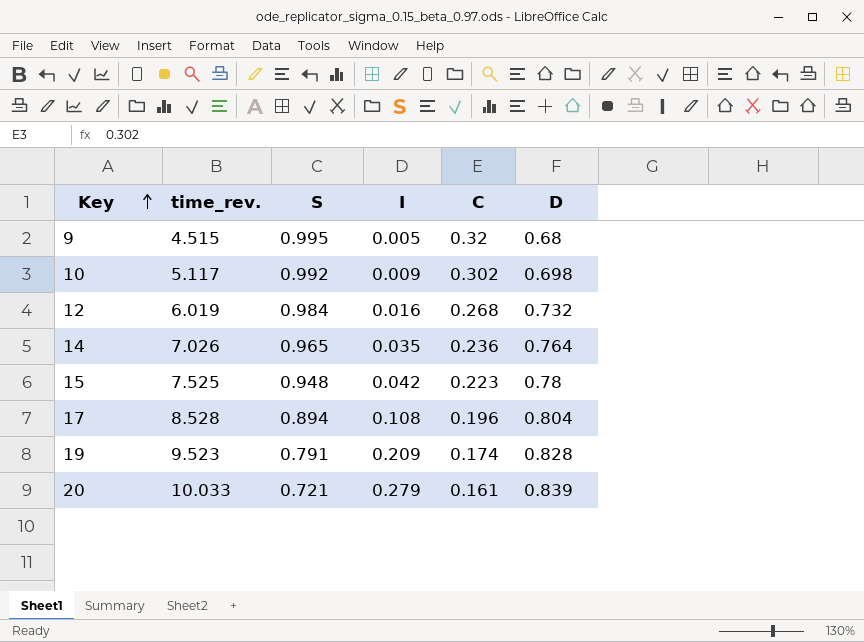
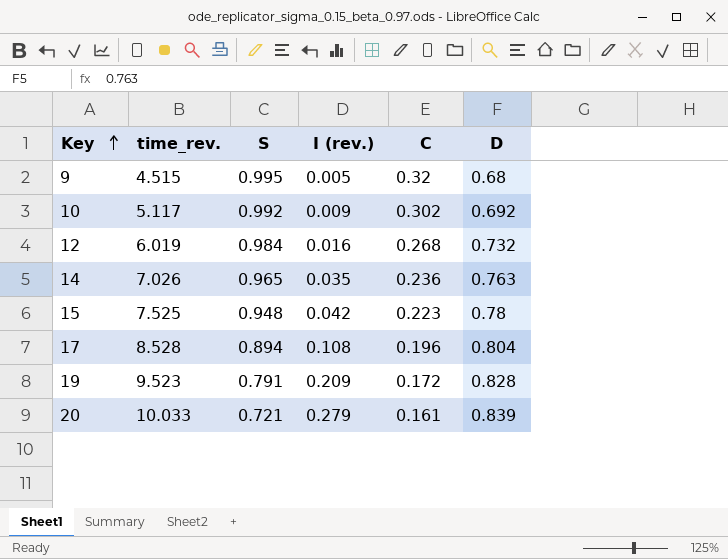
column name: I -> I (rev.)
10 | D: 0.698 -> 0.692
14 | D: 0.764 -> 0.763
19 | C: 0.174 -> 0.172

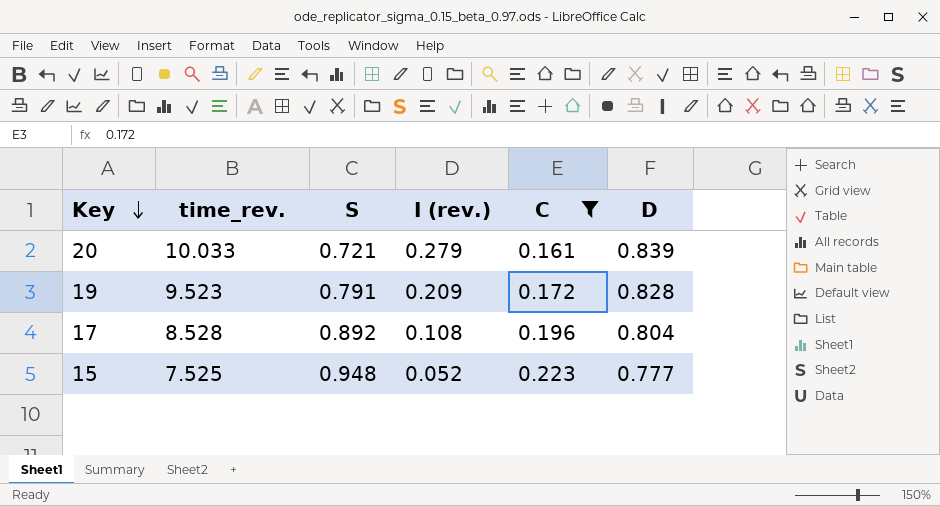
filter: none -> C <= 0.223
row order: Key ascending -> Key descending
17 | S: 0.894 -> 0.892
15 | I (rev.): 0.042 -> 0.052
15 | D: 0.78 -> 0.777

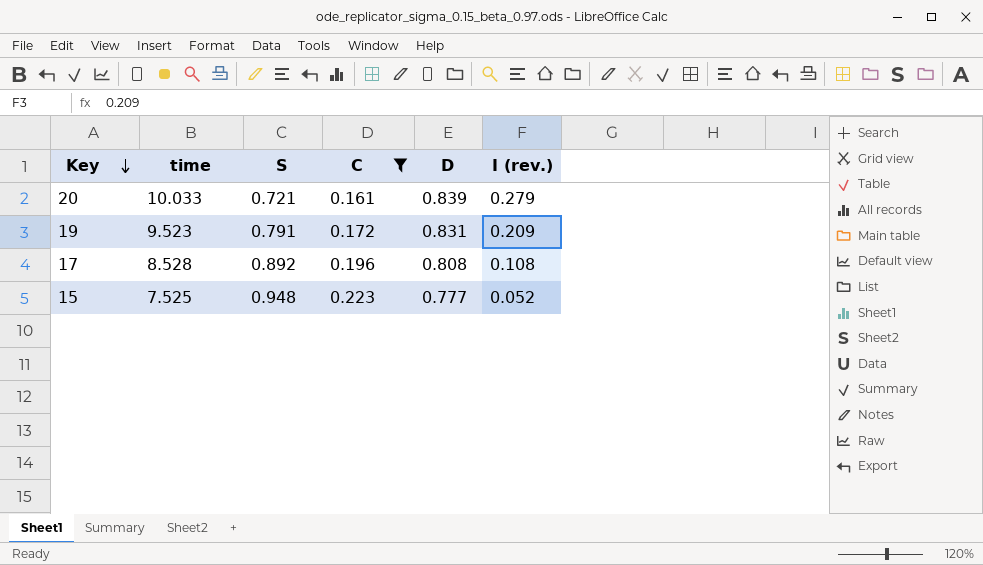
column name: time_rev. -> time
column I (rev.) | position: 4 -> 6
19 | D: 0.828 -> 0.831
17 | D: 0.804 -> 0.808

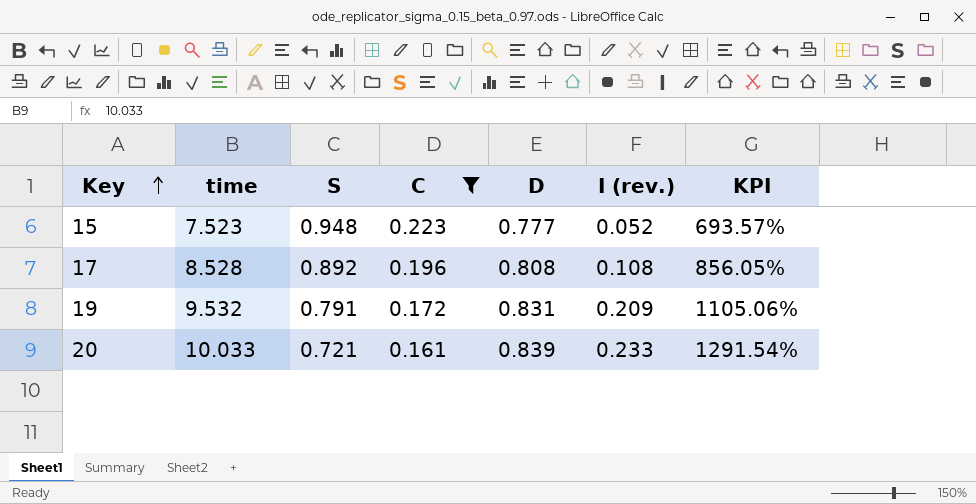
row order: Key descending -> Key ascending
column KPI | formula: none -> ([time] - [S]) / [S]
15 | time: 7.525 -> 7.523
19 | time: 9.523 -> 9.532
20 | I (rev.): 0.279 -> 0.233

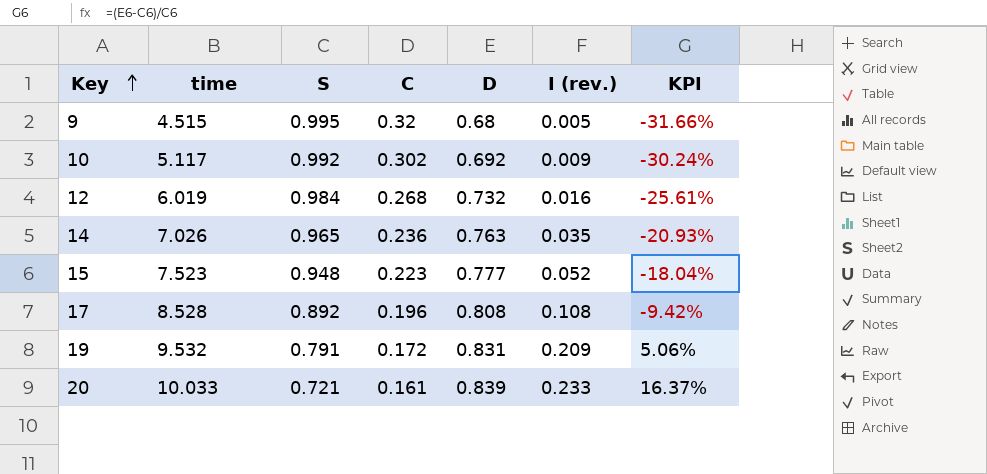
filter: C <= 0.223 -> none
column KPI | formula: ([time] - [S]) / [S] -> ([D] - [S]) / [S]

